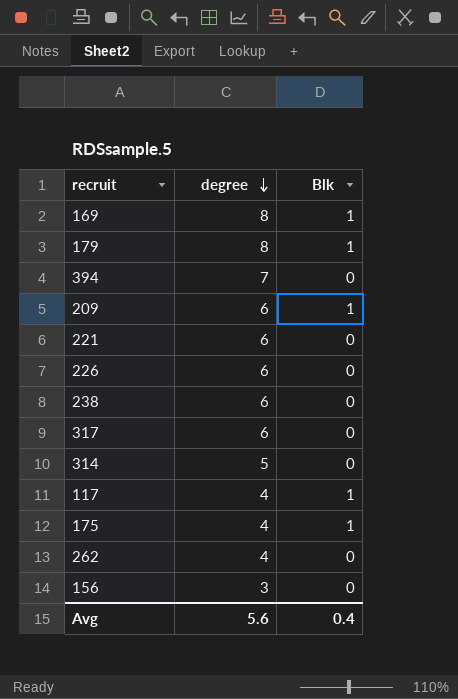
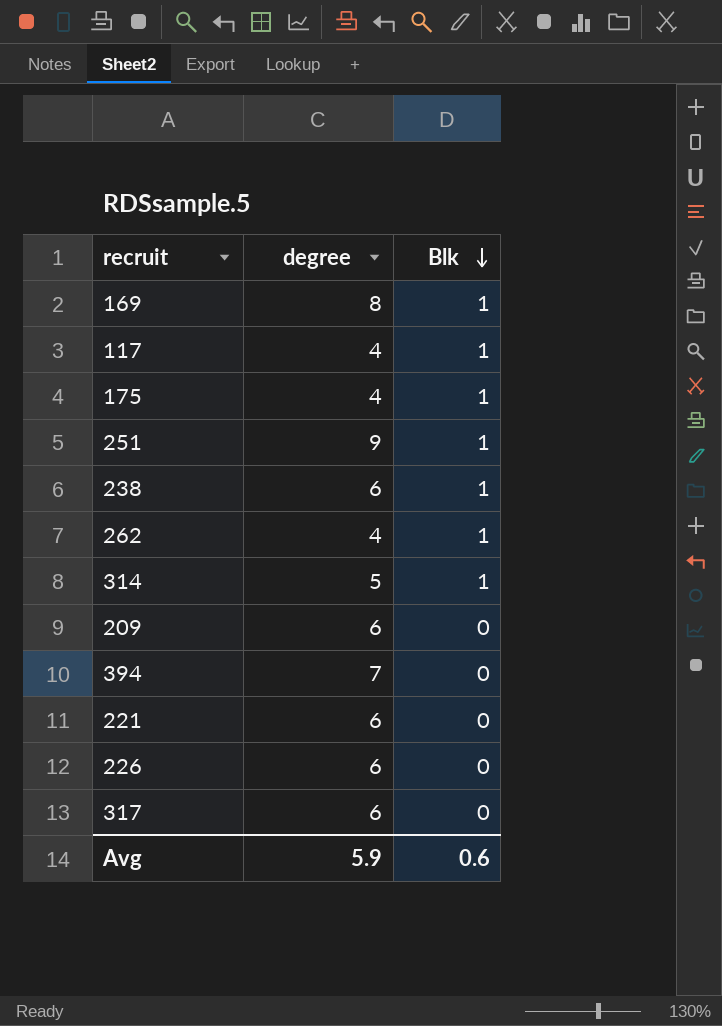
row order: degree descending -> Blk descending
row 179: 8 | 1 -> none
row 156: 3 | 0 -> none
row 251: none -> 9 | 1
238 | Blk: 0 -> 1
262 | Blk: 0 -> 1
314 | Blk: 0 -> 1
209 | Blk: 1 -> 0
Avg | degree: 5.6 -> 5.9
Avg | Blk: 0.4 -> 0.6

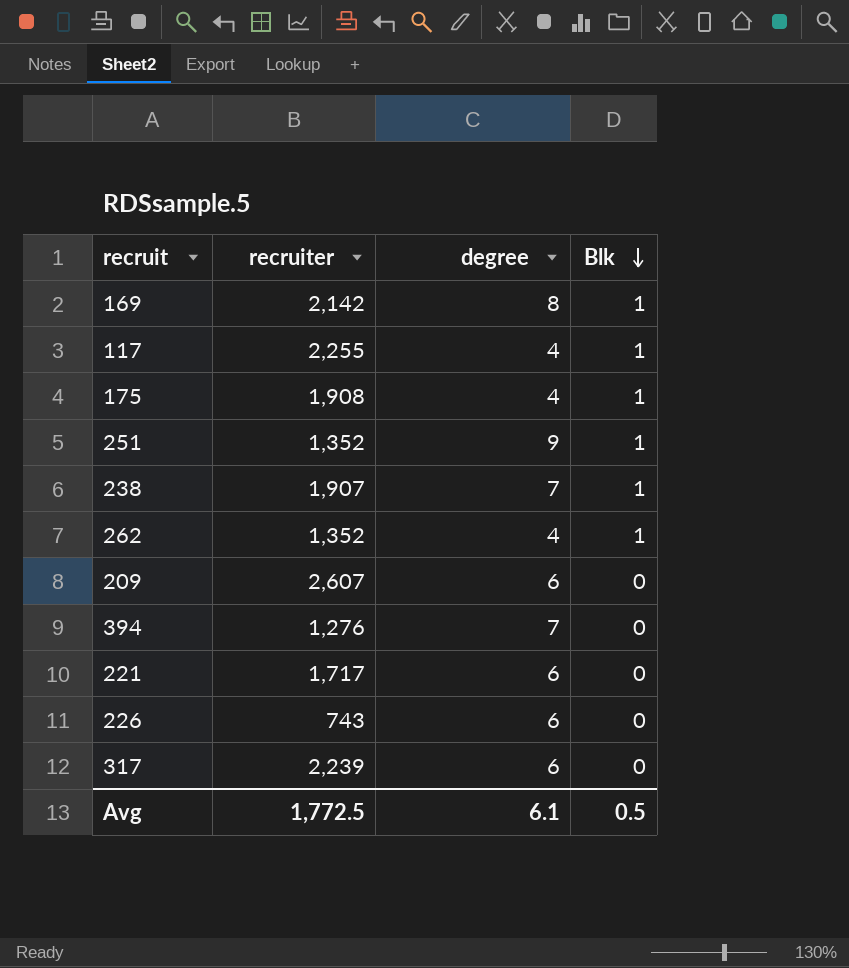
column recruiter | position: none -> 2
row 314: 5 | 1 -> none
238 | degree: 6 -> 7
Avg | degree: 5.9 -> 6.1
Avg | Blk: 0.6 -> 0.5

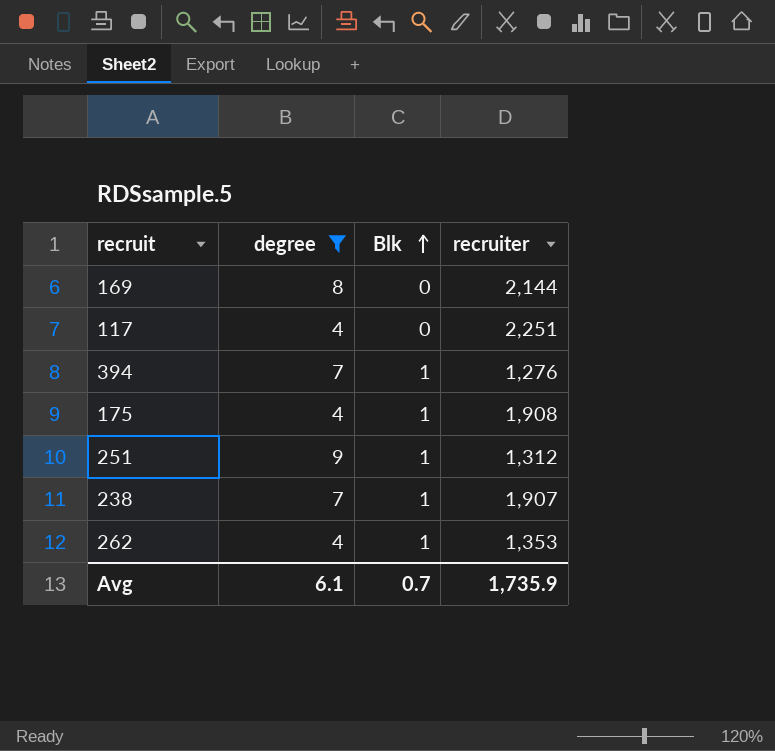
filter: none -> degree != 6
row order: Blk descending -> Blk ascending
column recruiter | position: 2 -> 4
169 | Blk: 1 -> 0
169 | recruiter: 2,142 -> 2,144
117 | Blk: 1 -> 0
117 | recruiter: 2,255 -> 2,251
394 | Blk: 0 -> 1
251 | recruiter: 1,352 -> 1,312
262 | recruiter: 1,352 -> 1,353
Avg | Blk: 0.5 -> 0.7
Avg | recruiter: 1,772.5 -> 1,735.9

